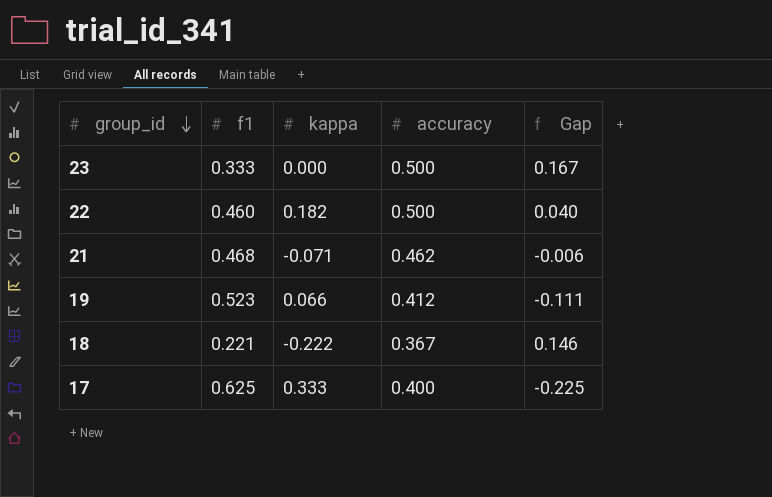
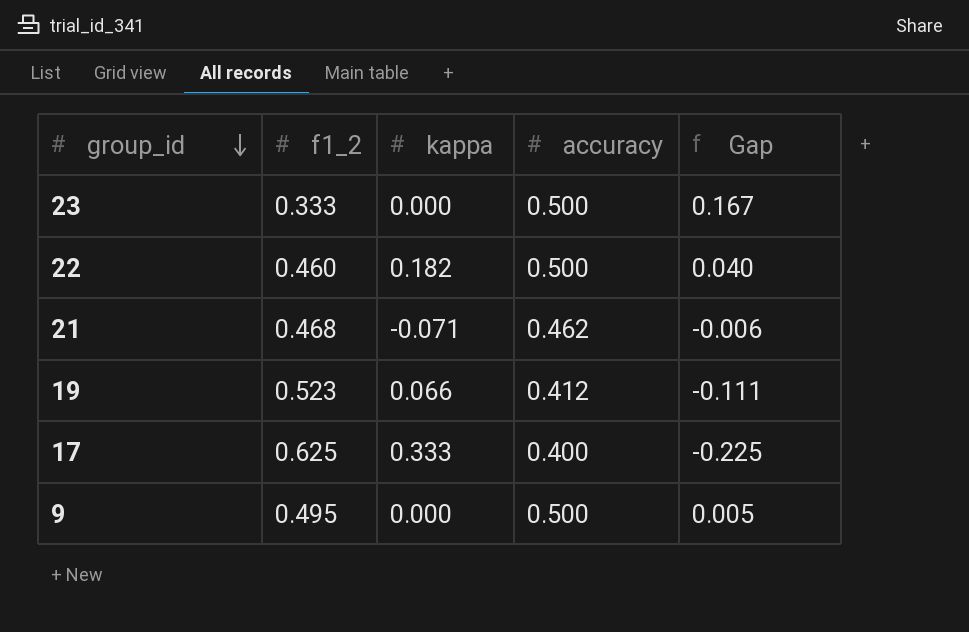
column name: f1 -> f1_2
row 18: 0.221 | -0.222 | 0.367 | 0.146 -> none
row 9: none -> 0.495 | 0.000 | 0.500 | 0.005

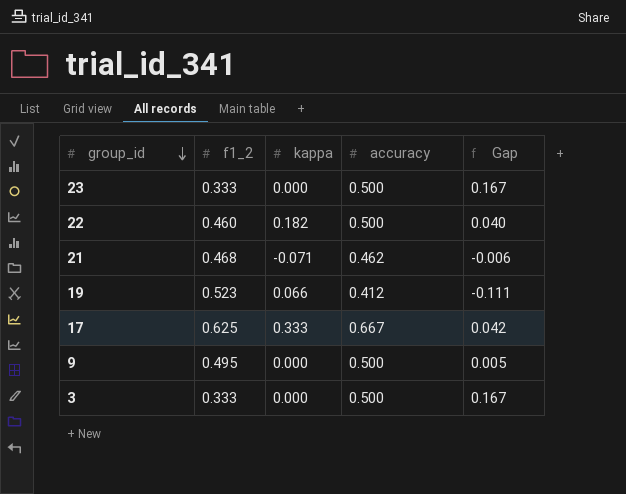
17 | accuracy: 0.400 -> 0.667
17 | Gap: -0.225 -> 0.042
row 3: none -> 0.333 | 0.000 | 0.500 | 0.167

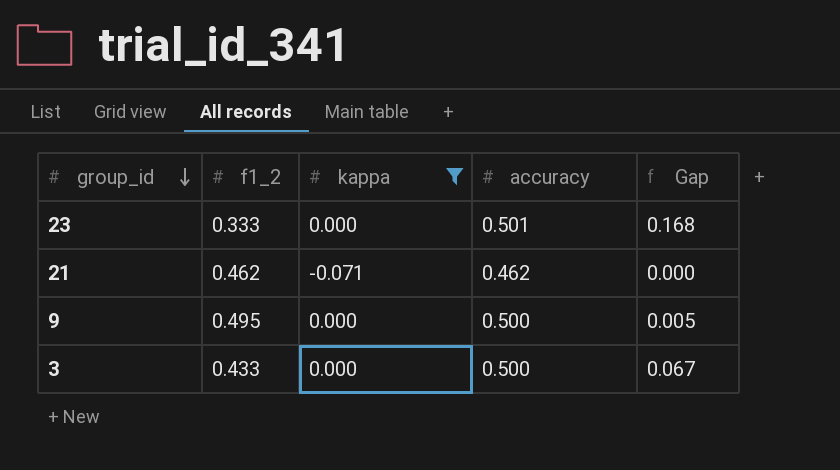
filter: none -> kappa <= 0.000
23 | accuracy: 0.500 -> 0.501
23 | Gap: 0.167 -> 0.168
21 | f1_2: 0.468 -> 0.462
21 | Gap: -0.006 -> 0.000
3 | f1_2: 0.333 -> 0.433
3 | Gap: 0.167 -> 0.067

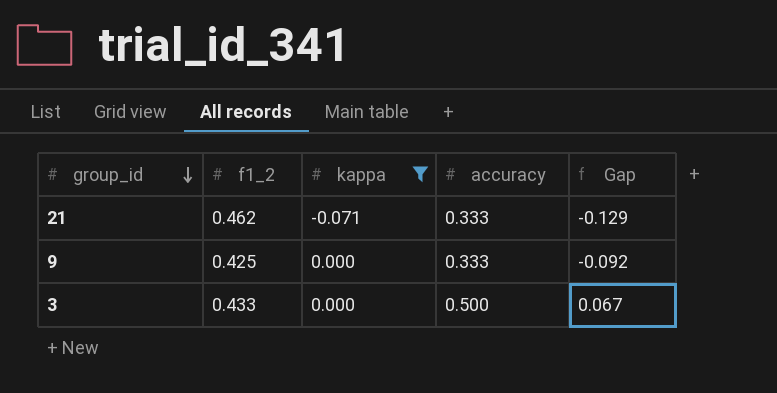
row 23: 0.333 | 0.000 | 0.501 | 0.168 -> none
21 | accuracy: 0.462 -> 0.333
21 | Gap: 0.000 -> -0.129
9 | f1_2: 0.495 -> 0.425
9 | accuracy: 0.500 -> 0.333
9 | Gap: 0.005 -> -0.092

